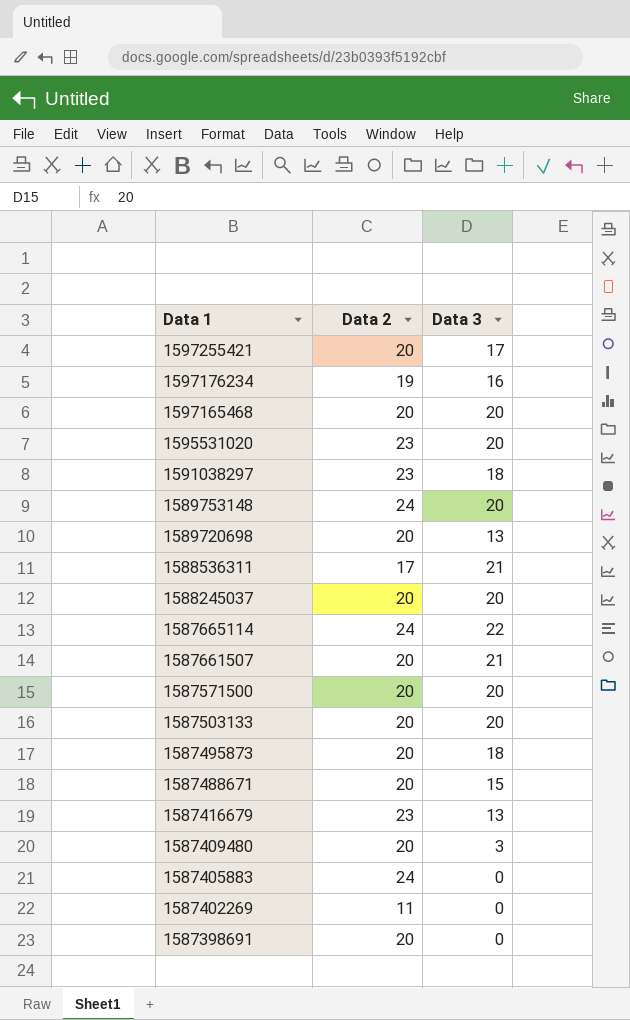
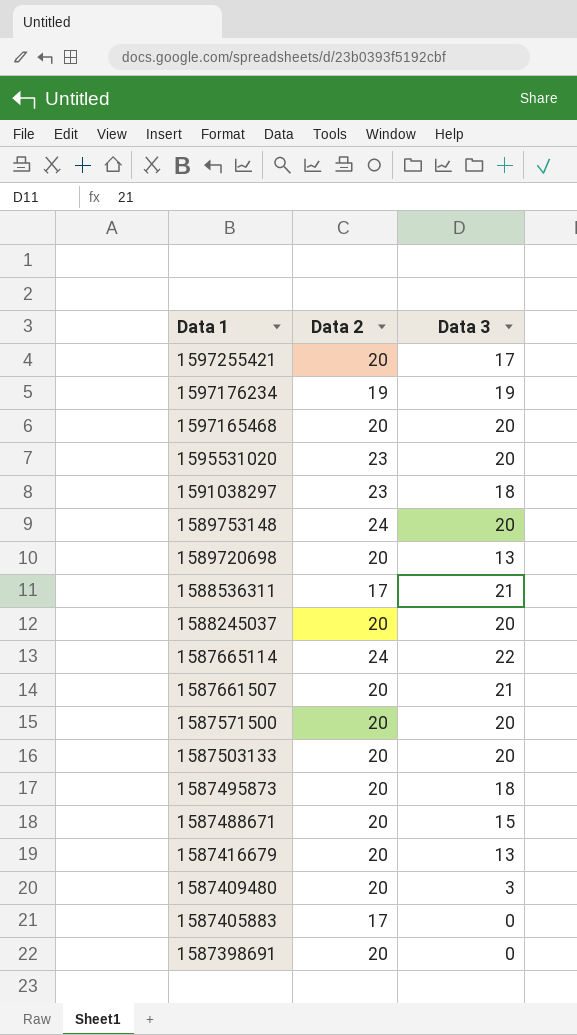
row 1587402269: 11 | 0 -> none
1597176234 | Data 3: 16 -> 19
1587416679 | Data 2: 23 -> 20
1587405883 | Data 2: 24 -> 17

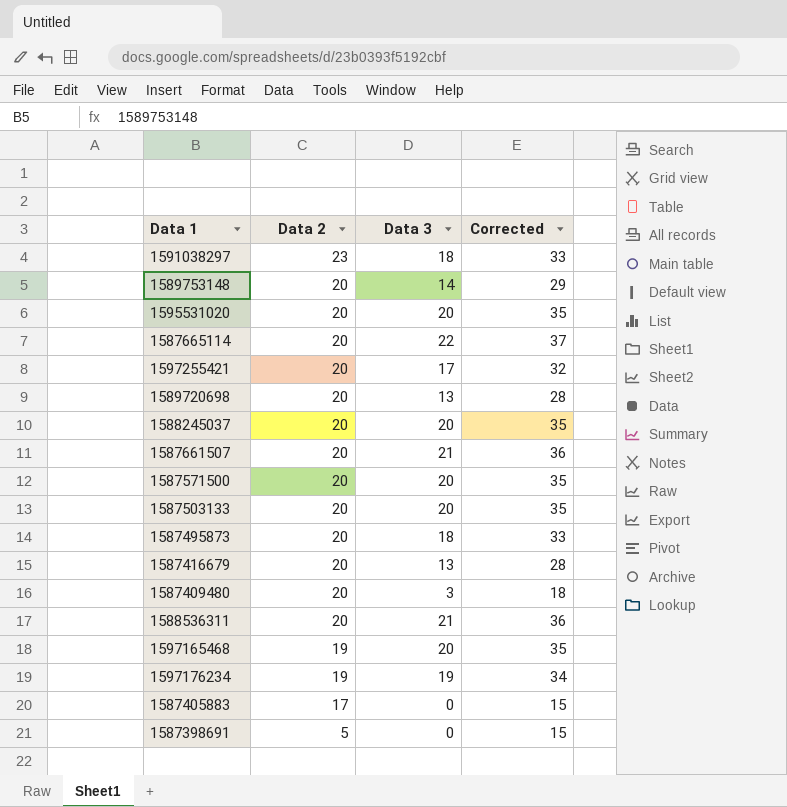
row order: Data 1 descending -> Data 2 descending
column Corrected | formula: none -> [Data 3] + 15
row 1587488671: 20 | 15 -> none
1589753148 | Data 2: 24 -> 20
1589753148 | Data 3: 20 -> 14
1595531020 | Data 2: 23 -> 20
1587665114 | Data 2: 24 -> 20
1588536311 | Data 2: 17 -> 20
1597165468 | Data 2: 20 -> 19
1587398691 | Data 2: 20 -> 5

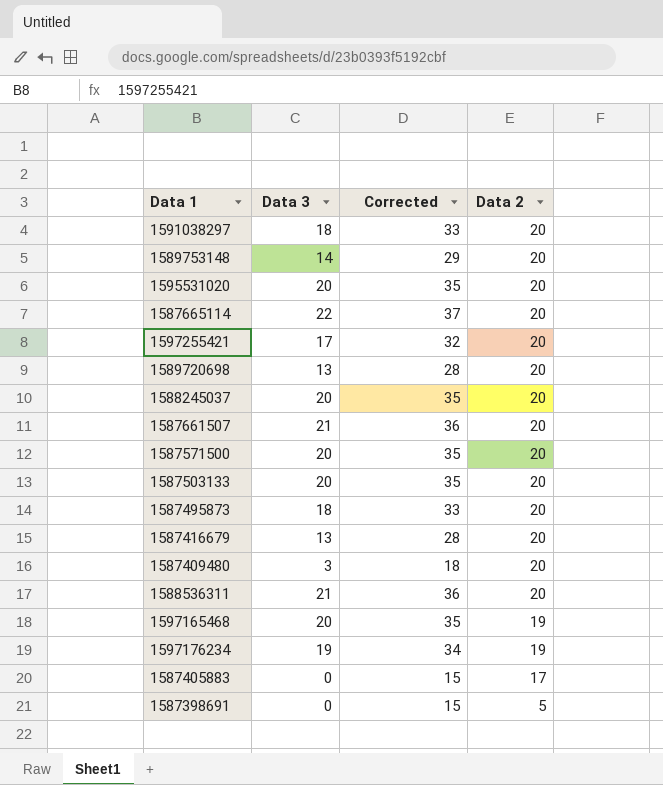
column Data 2 | position: 2 -> 4
1591038297 | Data 2: 23 -> 20

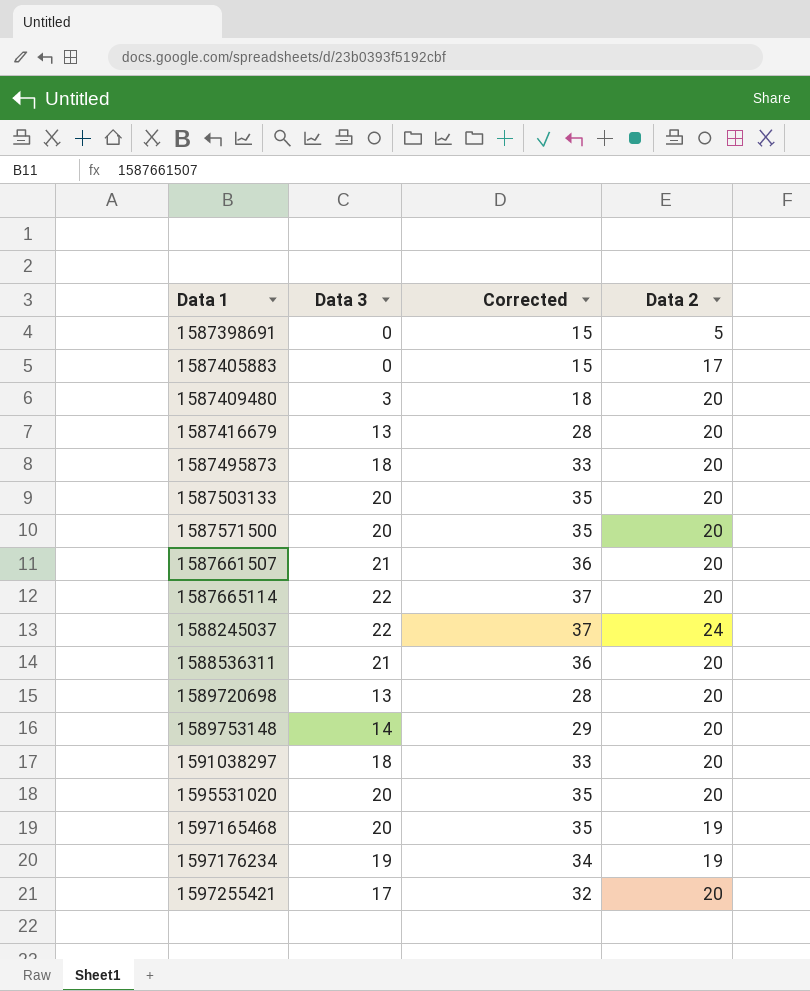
row order: Data 2 descending -> Data 1 ascending
1588245037 | Data 3: 20 -> 22
1588245037 | Corrected: 35 -> 37
1588245037 | Data 2: 20 -> 24

